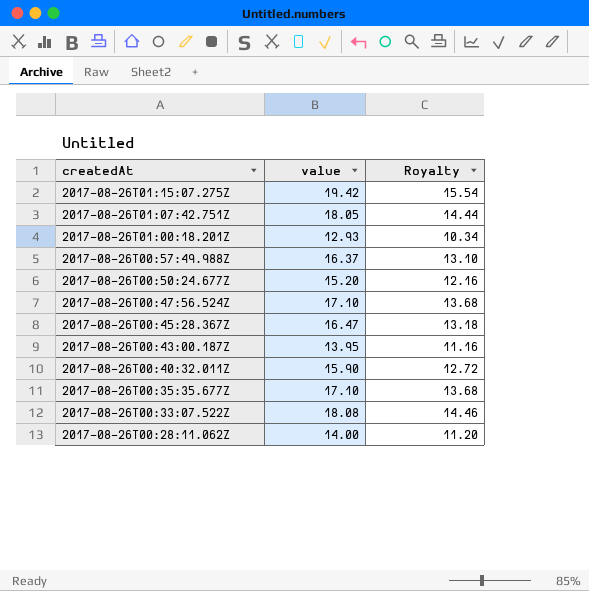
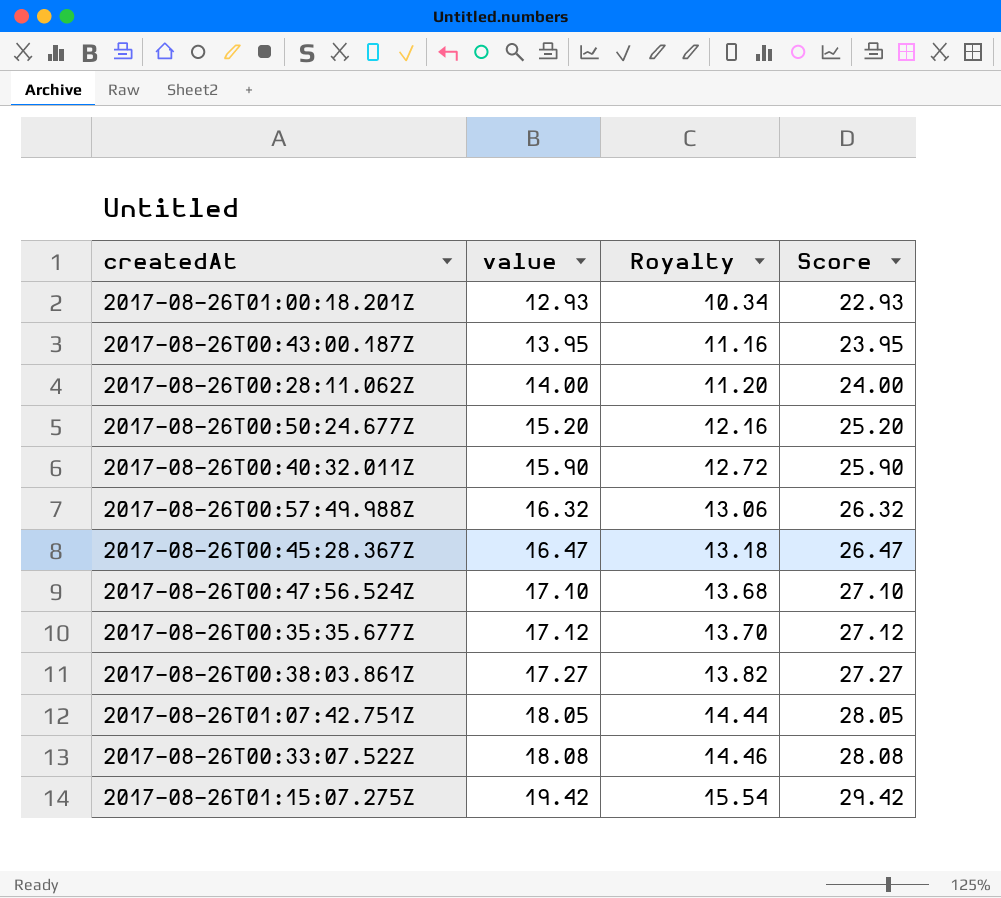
row order: createdAt descending -> value ascending
column Score | formula: none -> [value] + 10
2017-08-26T00:57:49.988Z | value: 16.37 -> 16.32
2017-08-26T00:57:49.988Z | Royalty: 13.10 -> 13.06
2017-08-26T00:35:35.677Z | value: 17.10 -> 17.12
2017-08-26T00:35:35.677Z | Royalty: 13.68 -> 13.70
row 2017-08-26T00:38:03.861Z: none -> 17.27 | 13.82 | 27.27

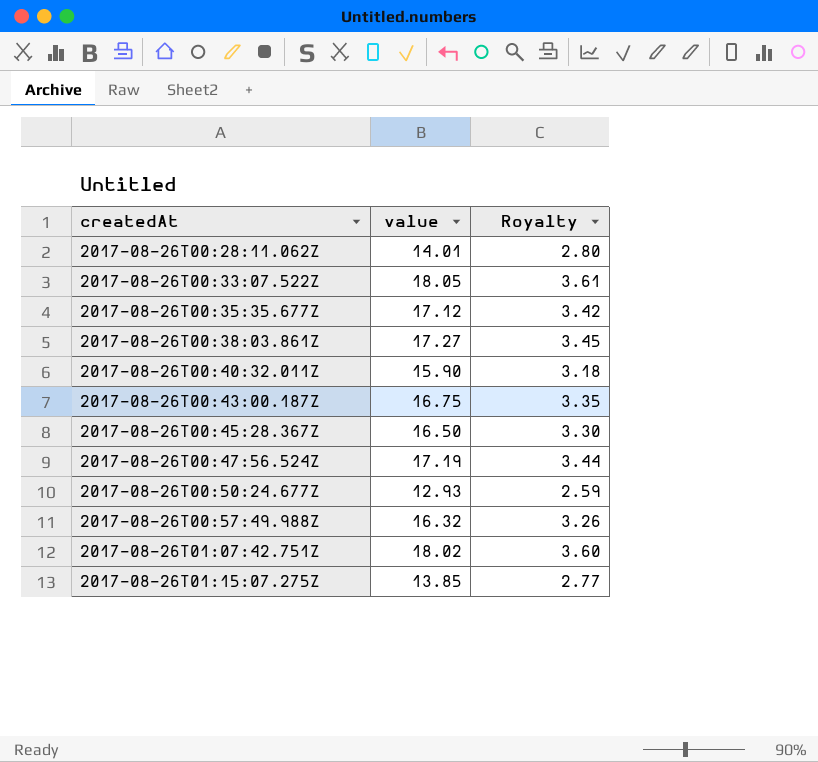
row order: value ascending -> createdAt ascending
column Score | formula: [value] + 10 -> none
column Royalty | formula: [value] * 0.8 -> [value] * 0.2
row 2017-08-26T01:00:18.201Z: 12.93 | 10.34 | 22.93 -> none
2017-08-26T00:28:11.062Z | value: 14.00 -> 14.01
2017-08-26T00:33:07.522Z | value: 18.08 -> 18.05
2017-08-26T00:43:00.187Z | value: 13.95 -> 16.75
2017-08-26T00:45:28.367Z | value: 16.47 -> 16.50
2017-08-26T00:47:56.524Z | value: 17.10 -> 17.19
2017-08-26T00:50:24.677Z | value: 15.20 -> 12.93
2017-08-26T01:07:42.751Z | value: 18.05 -> 18.02
2017-08-26T01:15:07.275Z | value: 19.42 -> 13.85

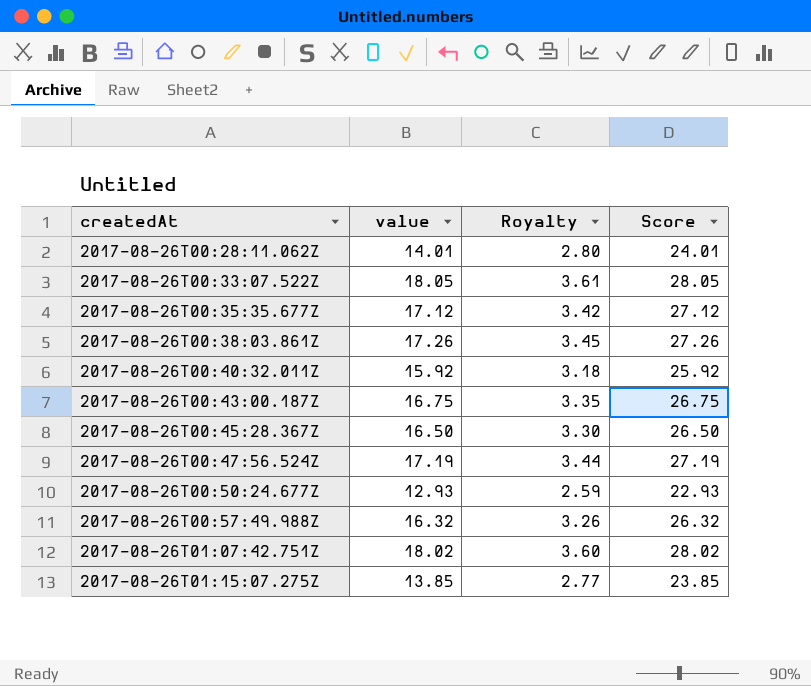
column Score | formula: none -> [value] + 10
2017-08-26T00:38:03.861Z | value: 17.27 -> 17.26
2017-08-26T00:40:32.011Z | value: 15.90 -> 15.92

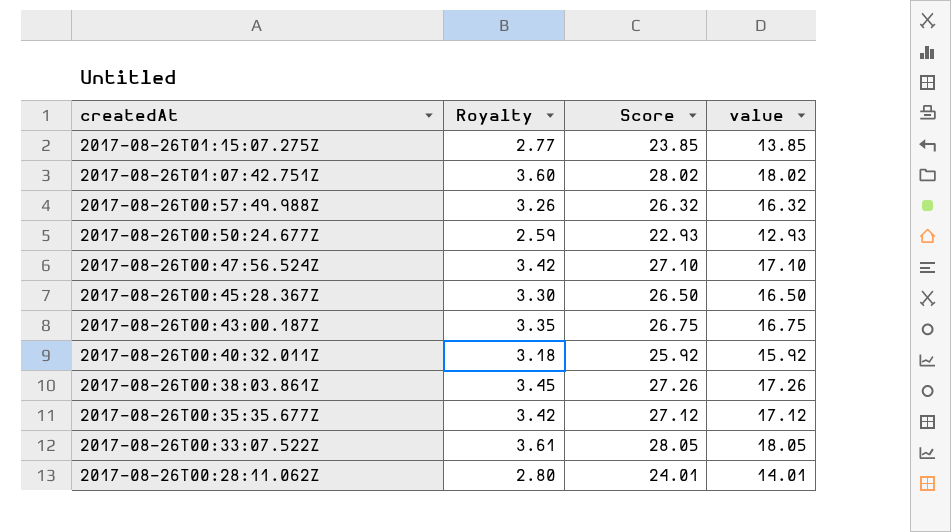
row order: createdAt ascending -> createdAt descending
column value | position: 2 -> 4
2017-08-26T00:47:56.524Z | Royalty: 3.44 -> 3.42
2017-08-26T00:47:56.524Z | Score: 27.19 -> 27.10
2017-08-26T00:47:56.524Z | value: 17.19 -> 17.10

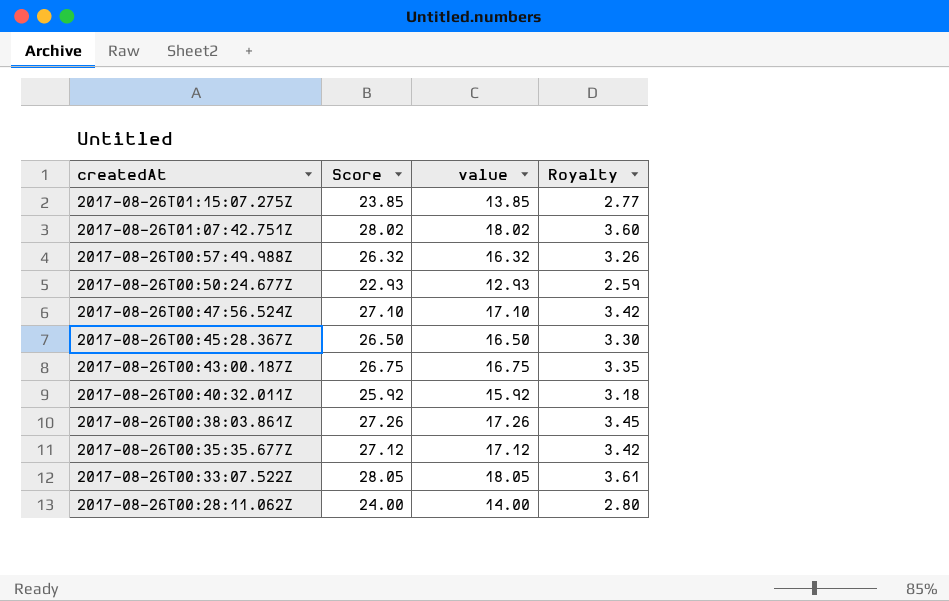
column Royalty | position: 2 -> 4
2017-08-26T00:28:11.062Z | Score: 24.01 -> 24.00
2017-08-26T00:28:11.062Z | value: 14.01 -> 14.00

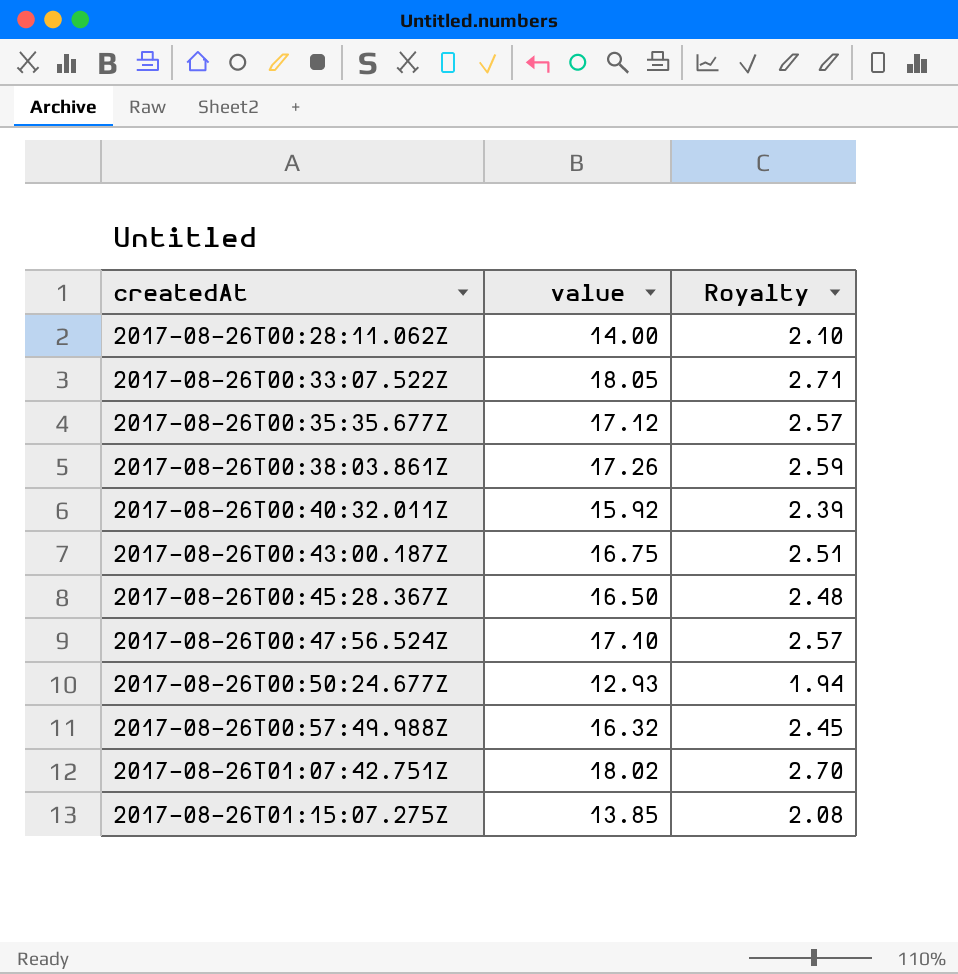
row order: createdAt descending -> createdAt ascending
column Score | formula: [value] + 10 -> none
column Royalty | formula: [value] * 0.2 -> [value] * 0.15

